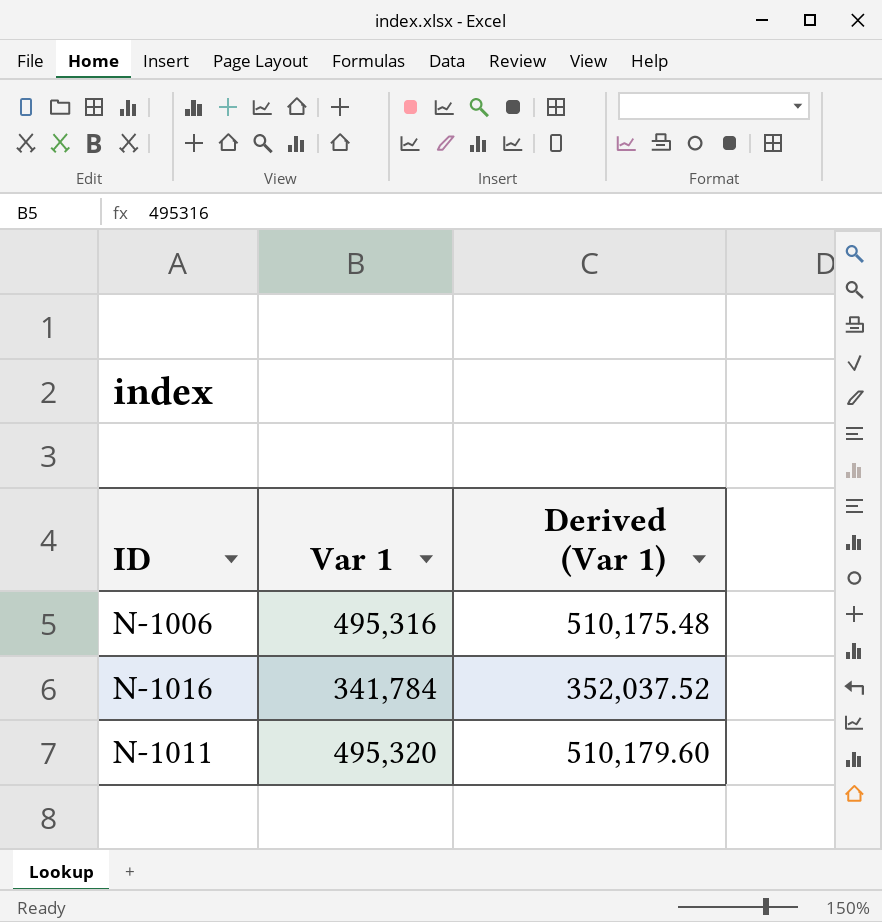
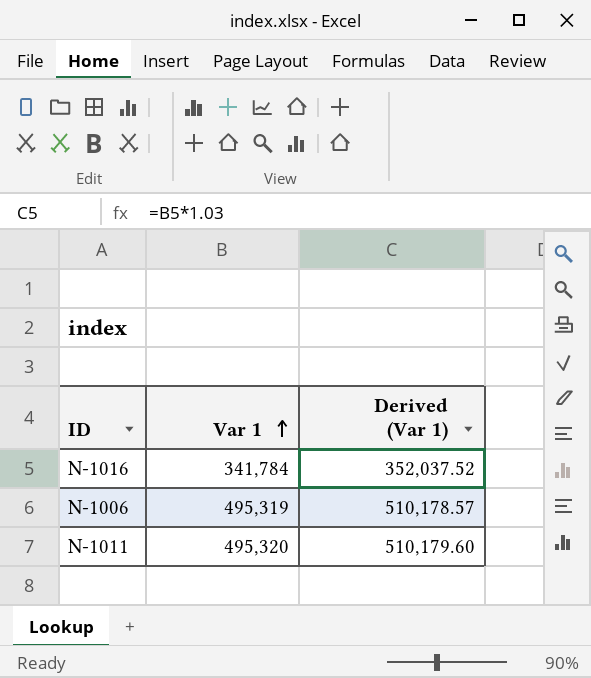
row order: none -> Var 1 ascending
N-1006 | Var 1: 495,316 -> 495,319
N-1006 | Derived (Var 1): 510,175.48 -> 510,178.57

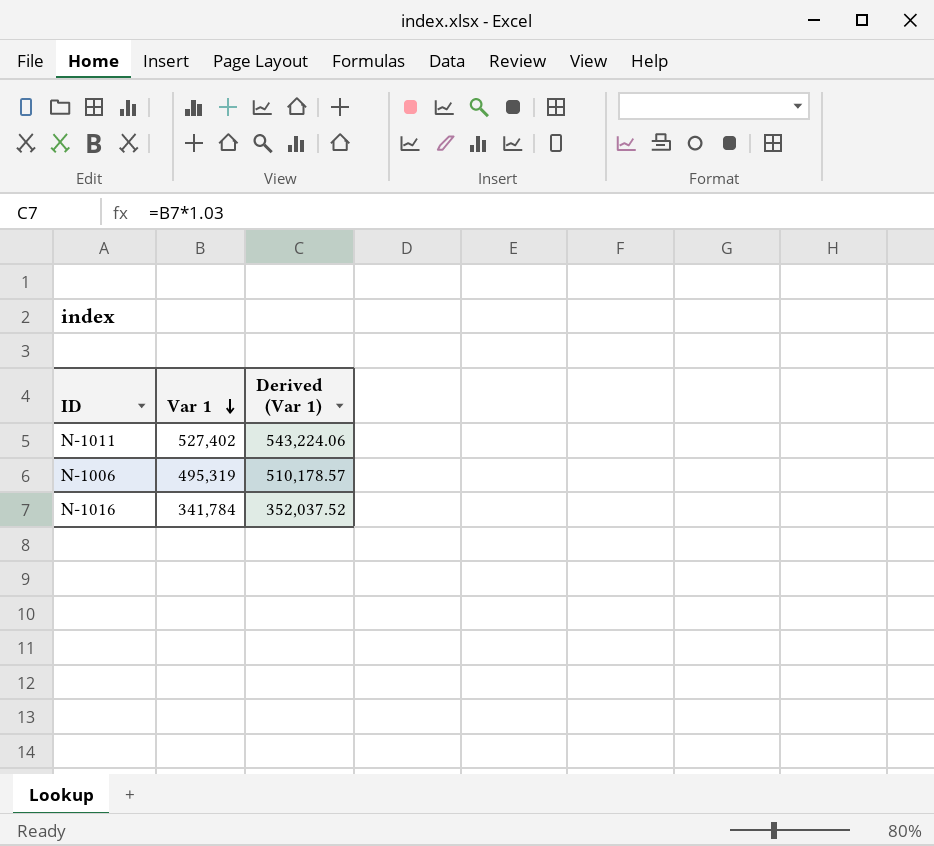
row order: Var 1 ascending -> Var 1 descending
N-1011 | Var 1: 495,320 -> 527,402
N-1011 | Derived (Var 1): 510,179.60 -> 543,224.06

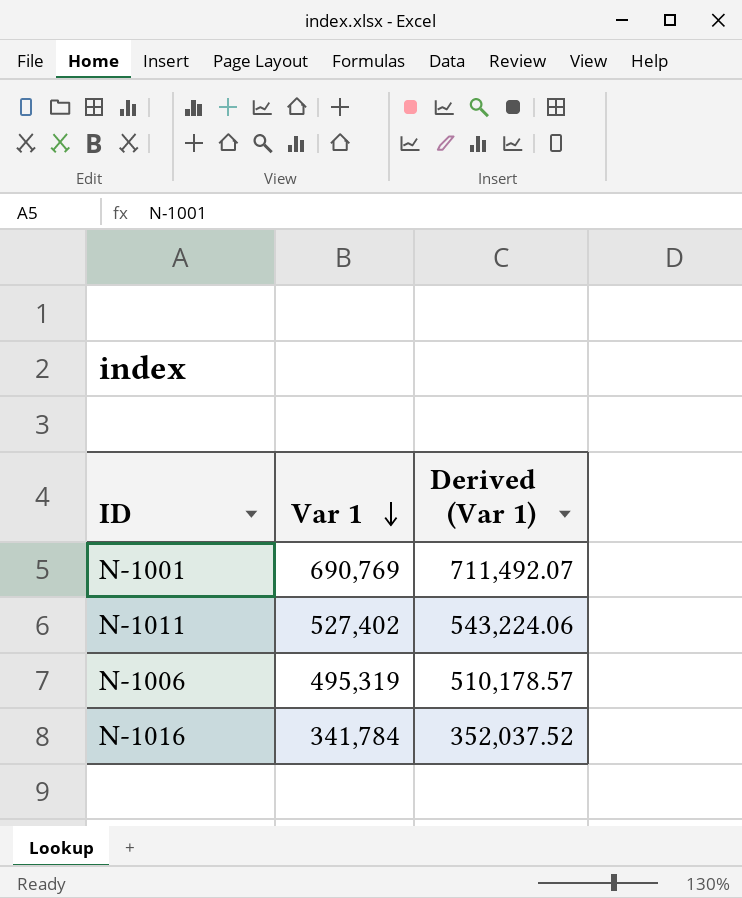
row N-1001: none -> 690,769 | 711,492.07

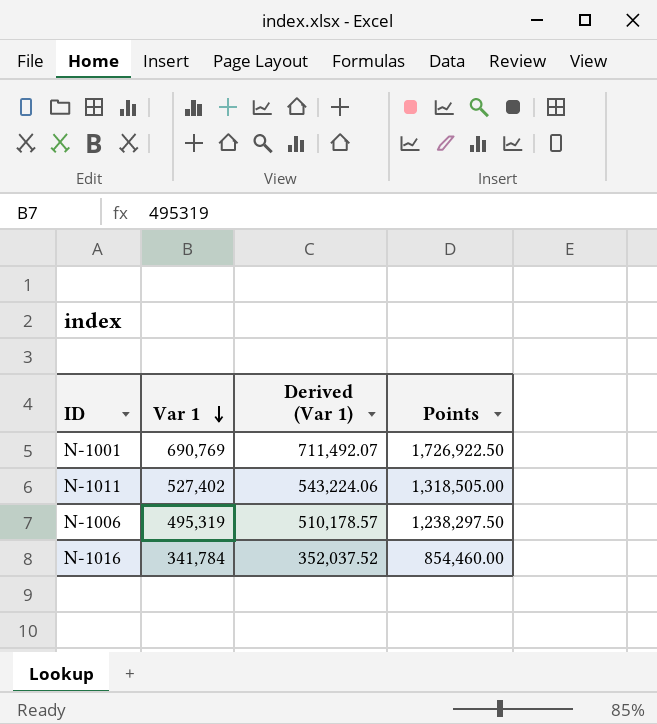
column Points | formula: none -> [Var 1] * 2.5

